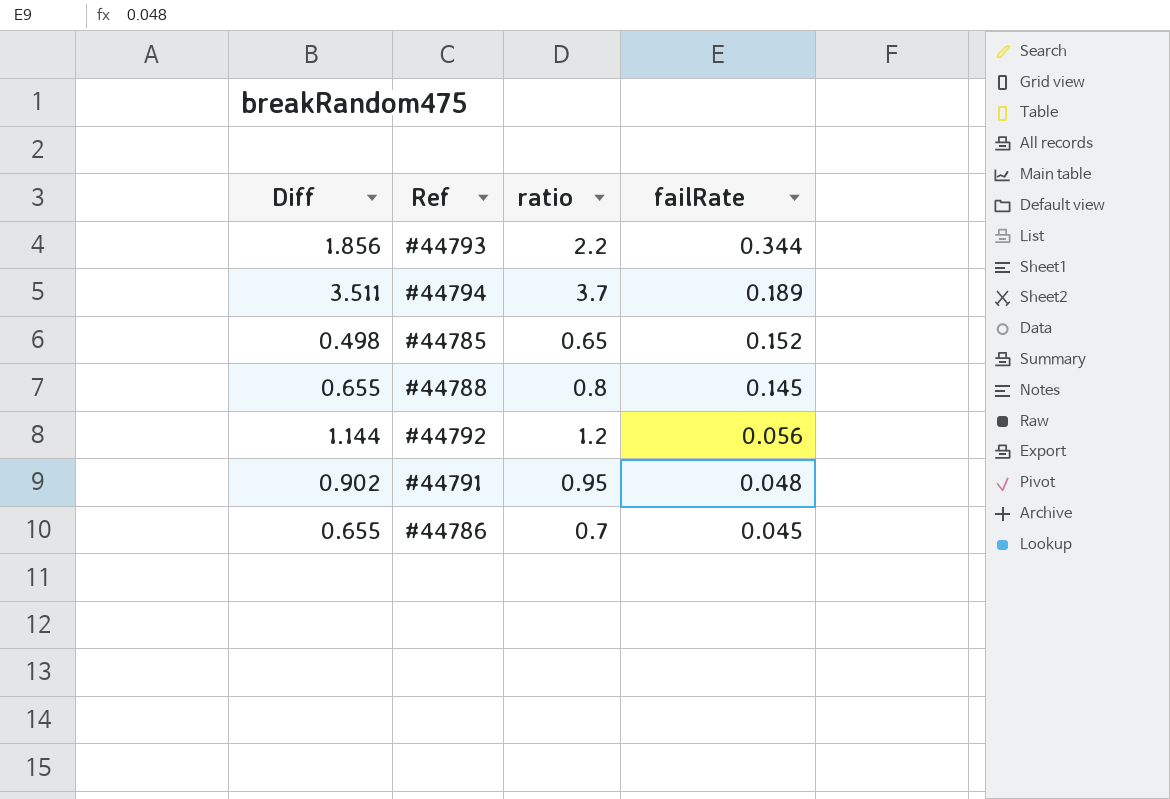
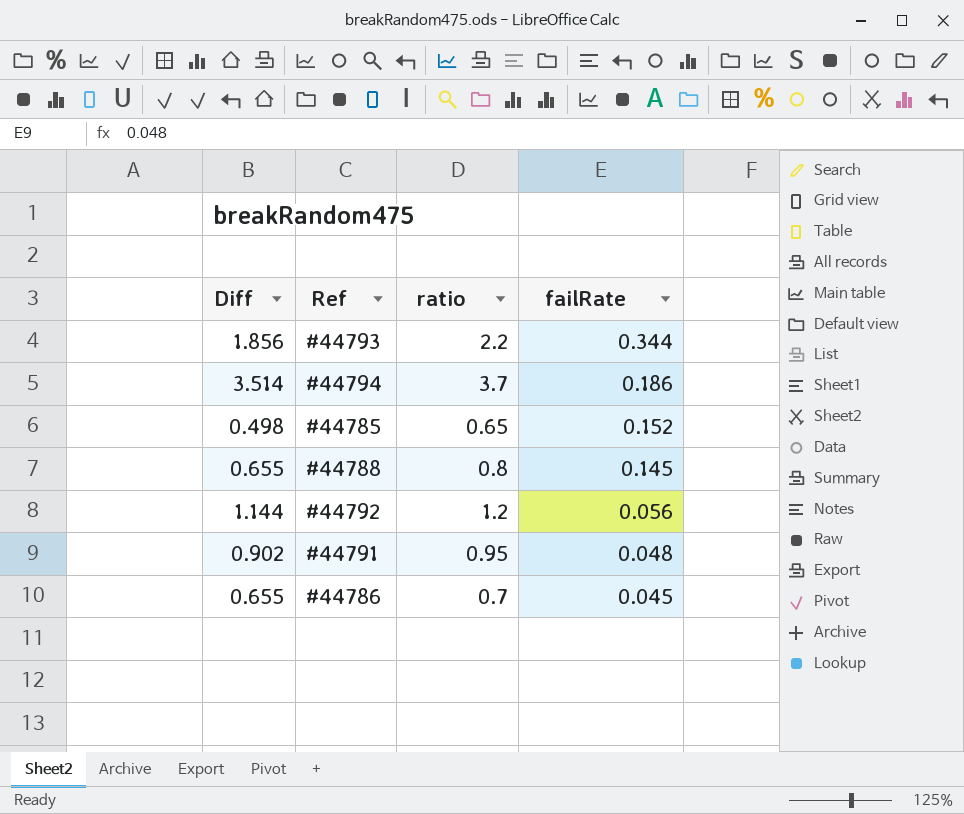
#44794 | Diff: 3.511 -> 3.514
#44794 | failRate: 0.189 -> 0.186

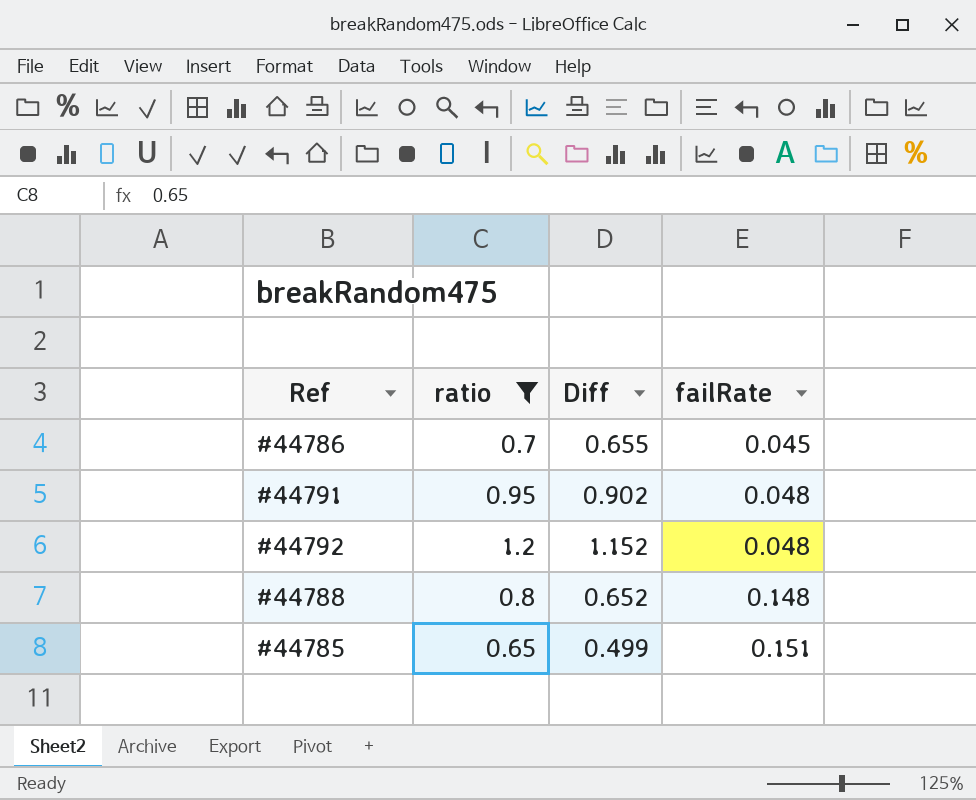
filter: none -> ratio <= 1.2
row order: failRate descending -> failRate ascending
column Diff | position: 1 -> 3
#44792 | Diff: 1.144 -> 1.152
#44792 | failRate: 0.056 -> 0.048
#44788 | Diff: 0.655 -> 0.652
#44788 | failRate: 0.145 -> 0.148
#44785 | Diff: 0.498 -> 0.499
#44785 | failRate: 0.152 -> 0.151

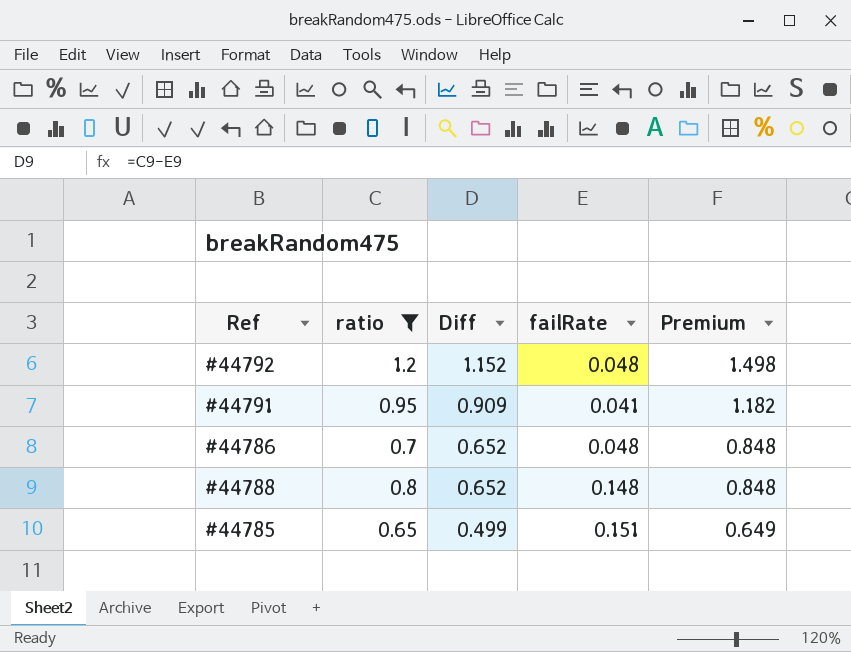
row order: failRate ascending -> Diff descending
column Premium | formula: none -> [Diff] * 1.3
#44791 | Diff: 0.902 -> 0.909
#44791 | failRate: 0.048 -> 0.041
#44786 | Diff: 0.655 -> 0.652
#44786 | failRate: 0.045 -> 0.048

